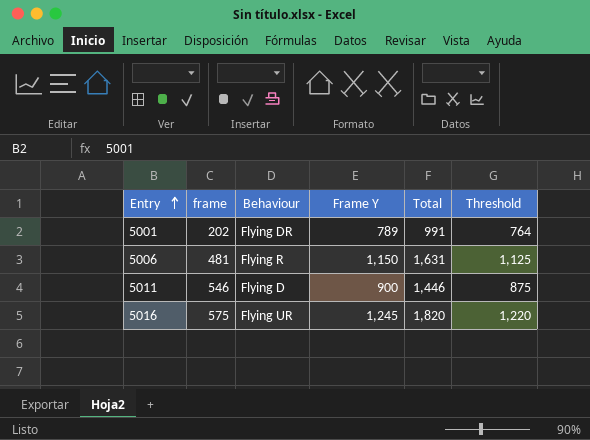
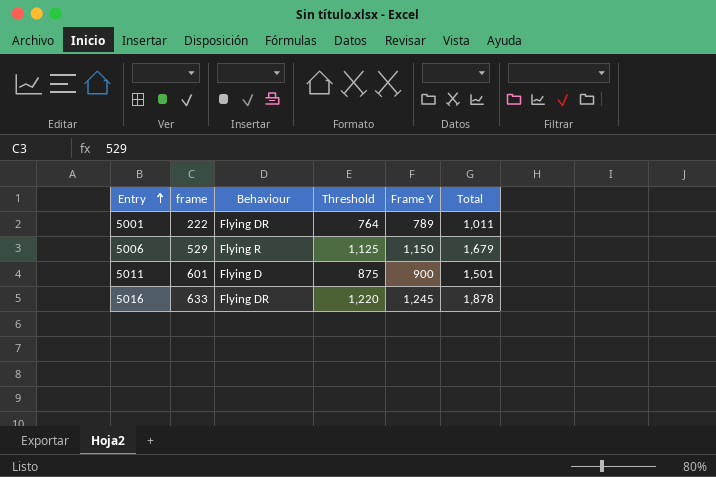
column Threshold | position: 6 -> 4
5001 | frame: 202 -> 222
5001 | Total: 991 -> 1,011
5006 | frame: 481 -> 529
5006 | Total: 1,631 -> 1,679
5011 | frame: 546 -> 601
5011 | Total: 1,446 -> 1,501
5016 | frame: 575 -> 633
5016 | Behaviour: Flying UR -> Flying DR
5016 | Total: 1,820 -> 1,878

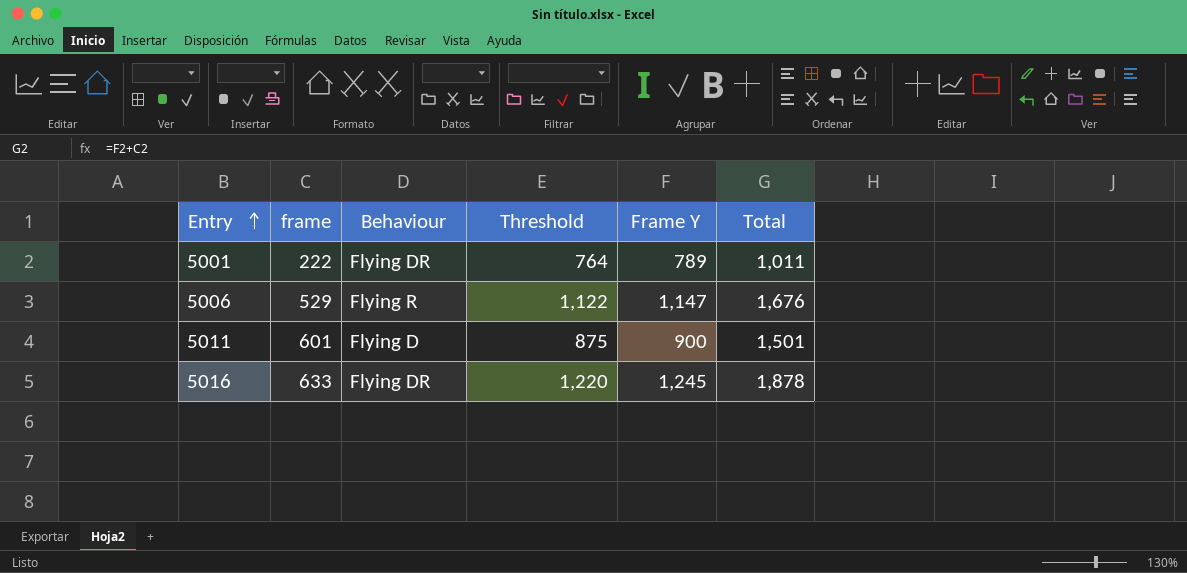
5006 | Threshold: 1,125 -> 1,122
5006 | Frame Y: 1,150 -> 1,147
5006 | Total: 1,679 -> 1,676

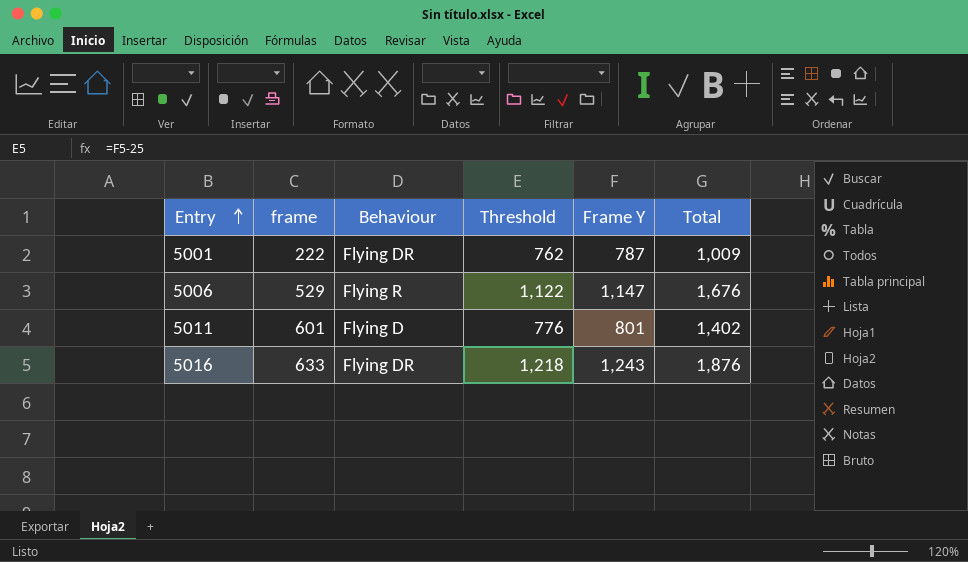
5001 | Threshold: 764 -> 762
5001 | Frame Y: 789 -> 787
5001 | Total: 1,011 -> 1,009
5011 | Threshold: 875 -> 776
5011 | Frame Y: 900 -> 801
5011 | Total: 1,501 -> 1,402
5016 | Threshold: 1,220 -> 1,218
5016 | Frame Y: 1,245 -> 1,243
5016 | Total: 1,878 -> 1,876

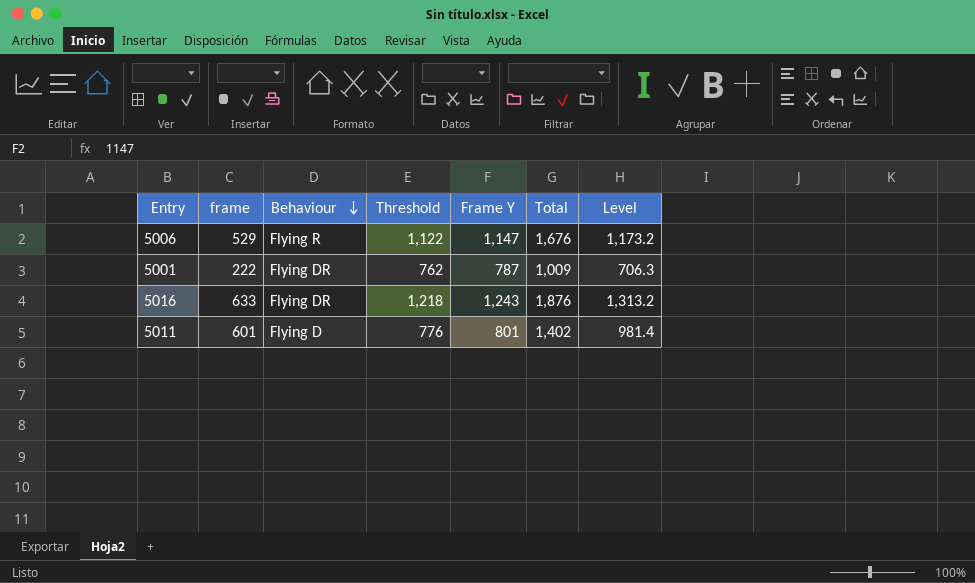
row order: Entry ascending -> Behaviour descending
column Level | formula: none -> [Total] * 0.7

